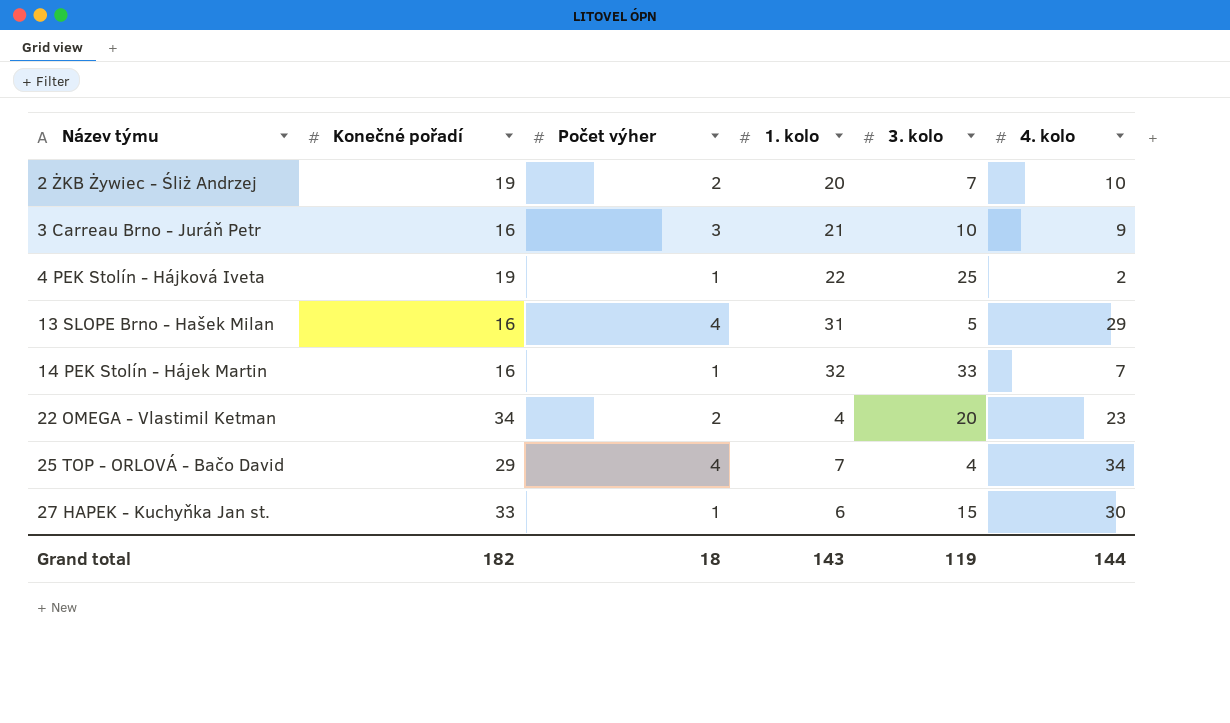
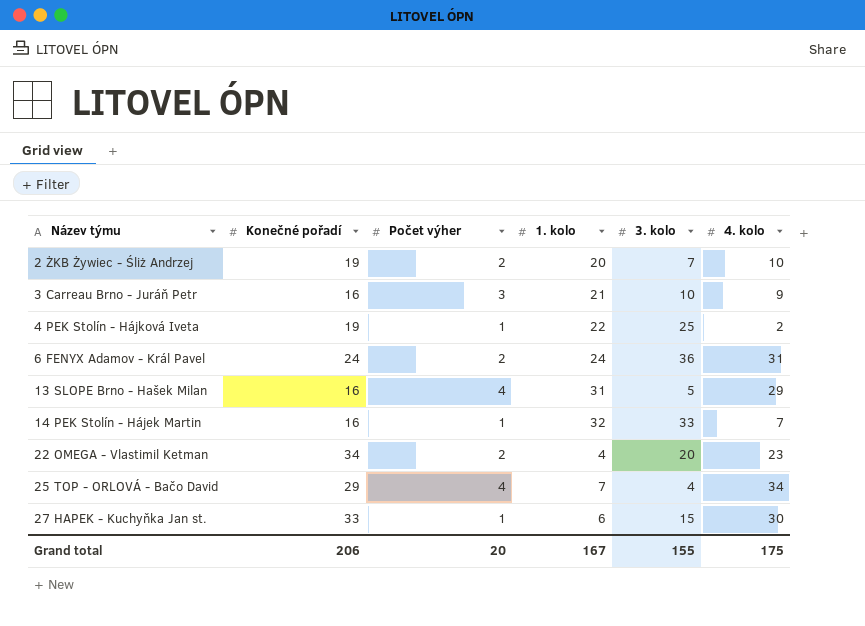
row 6 FENYX Adamov - Král Pavel: none -> 24 | 2 | 24 | 36 | 31
Grand total | Konečné pořadí: 182 -> 206
Grand total | Počet výher: 18 -> 20
Grand total | 1. kolo: 143 -> 167
Grand total | 3. kolo: 119 -> 155
Grand total | 4. kolo: 144 -> 175

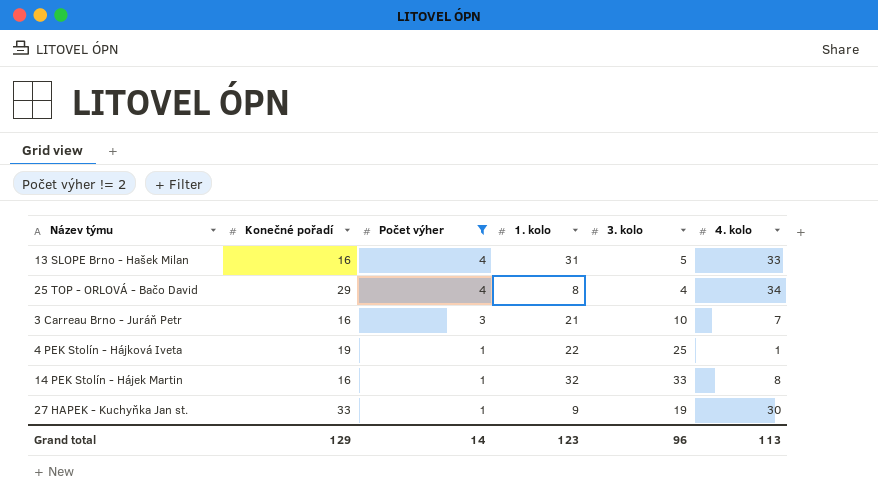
filter: none -> Počet výher != 2
row order: Název týmu ascending -> Počet výher descending
13 SLOPE Brno - Hašek Milan | 4. kolo: 29 -> 33
25 TOP - ORLOVÁ - Bačo David | 1. kolo: 7 -> 8
3 Carreau Brno - Juráň Petr | 4. kolo: 9 -> 7
4 PEK Stolín - Hájková Iveta | 4. kolo: 2 -> 1
14 PEK Stolín - Hájek Martin | 4. kolo: 7 -> 8
27 HAPEK - Kuchyňka Jan st. | 1. kolo: 6 -> 9
27 HAPEK - Kuchyňka Jan st. | 3. kolo: 15 -> 19
Grand total | Konečné pořadí: 206 -> 129
Grand total | Počet výher: 20 -> 14
Grand total | 1. kolo: 167 -> 123
Grand total | 3. kolo: 155 -> 96
Grand total | 4. kolo: 175 -> 113

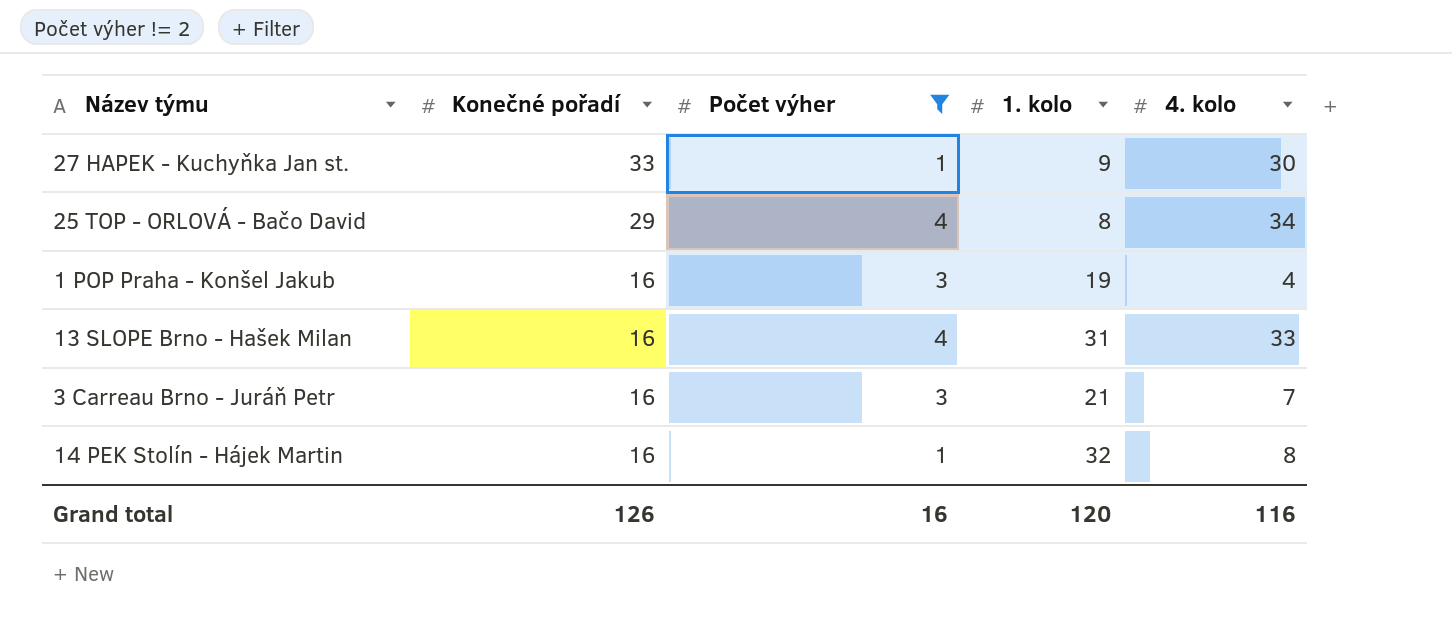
row order: Počet výher descending -> Konečné pořadí descending
column 3. kolo | position: 5 -> none
row 4 PEK Stolín - Hájková Iveta: 19 | 1 | 22 | 25 | 1 -> none
row 1 POP Praha - Konšel Jakub: none -> 16 | 3 | 19 | 4
Grand total | Konečné pořadí: 129 -> 126
Grand total | Počet výher: 14 -> 16
Grand total | 1. kolo: 123 -> 120
Grand total | 4. kolo: 113 -> 116

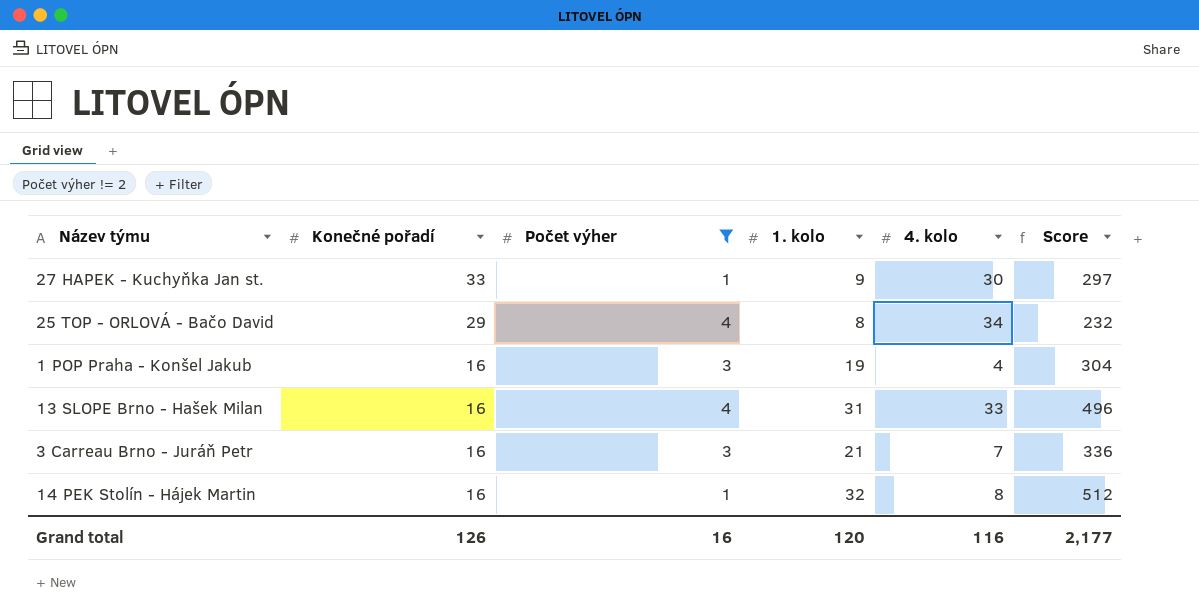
column Score | formula: none -> [Konečné pořadí] * [1. kolo]

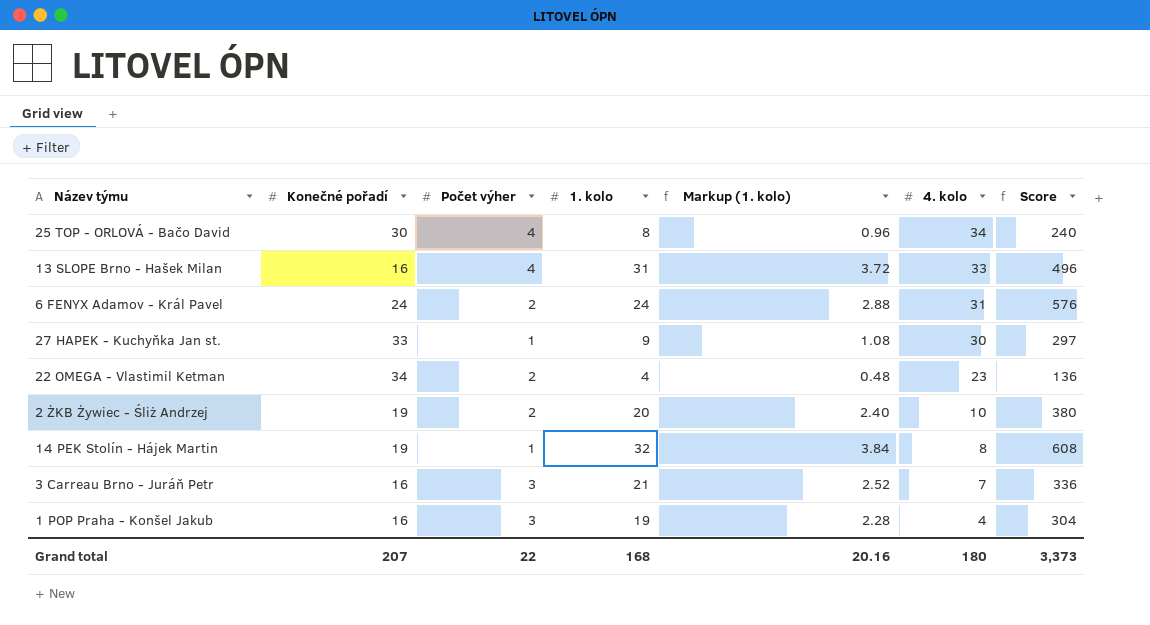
filter: Počet výher != 2 -> none
row order: Konečné pořadí descending -> 4. kolo descending
column Markup (1. kolo) | formula: none -> [1. kolo] * 0.12
25 TOP - ORLOVÁ - Bačo David | Konečné pořadí: 29 -> 30
25 TOP - ORLOVÁ - Bačo David | Score: 232 -> 240
14 PEK Stolín - Hájek Martin | Konečné pořadí: 16 -> 19
14 PEK Stolín - Hájek Martin | Score: 512 -> 608
Grand total | Konečné pořadí: 126 -> 207
Grand total | Počet výher: 16 -> 22
Grand total | 1. kolo: 120 -> 168
Grand total | 4. kolo: 116 -> 180
Grand total | Score: 2,177 -> 3,373

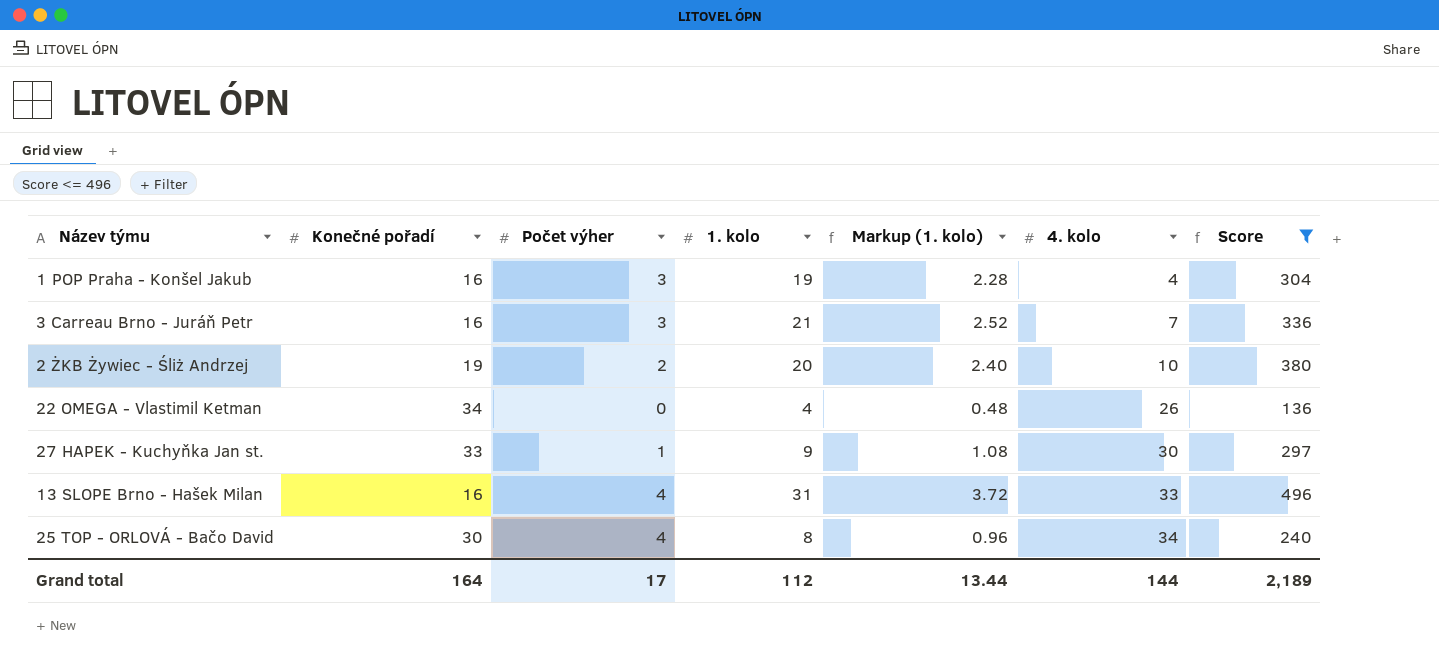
filter: none -> Score <= 496
row order: 4. kolo descending -> 4. kolo ascending
22 OMEGA - Vlastimil Ketman | Počet výher: 2 -> 0
22 OMEGA - Vlastimil Ketman | 4. kolo: 23 -> 26
Grand total | Konečné pořadí: 207 -> 164
Grand total | Počet výher: 22 -> 17
Grand total | 1. kolo: 168 -> 112
Grand total | Markup (1. kolo): 20.16 -> 13.44
Grand total | 4. kolo: 180 -> 144
Grand total | Score: 3,373 -> 2,189

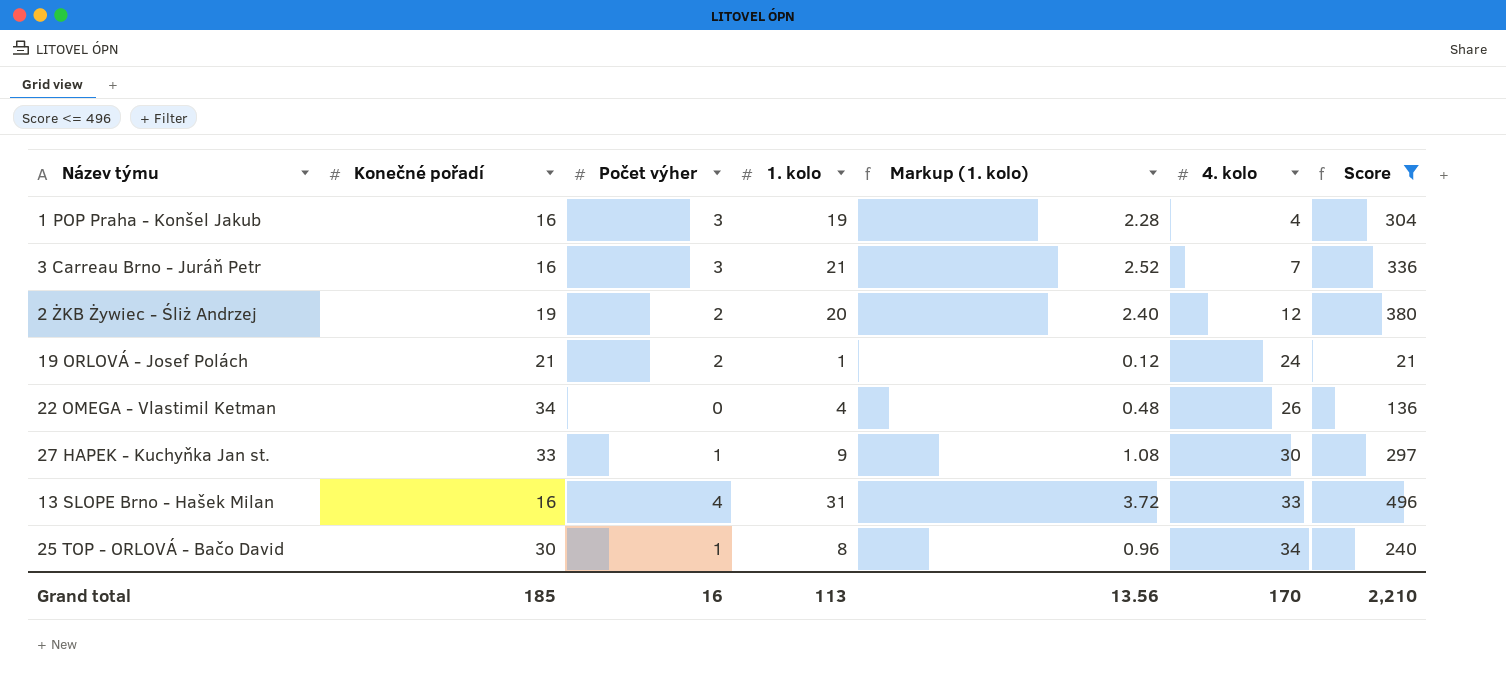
2 ŻKB Żywiec - Śliż Andrzej | 4. kolo: 10 -> 12
row 19 ORLOVÁ - Josef Polách: none -> 21 | 2 | 1 | 0.12 | 24 | 21
25 TOP - ORLOVÁ - Bačo David | Počet výher: 4 -> 1
Grand total | Konečné pořadí: 164 -> 185
Grand total | Počet výher: 17 -> 16
Grand total | 1. kolo: 112 -> 113
Grand total | Markup (1. kolo): 13.44 -> 13.56
Grand total | 4. kolo: 144 -> 170
Grand total | Score: 2,189 -> 2,210

